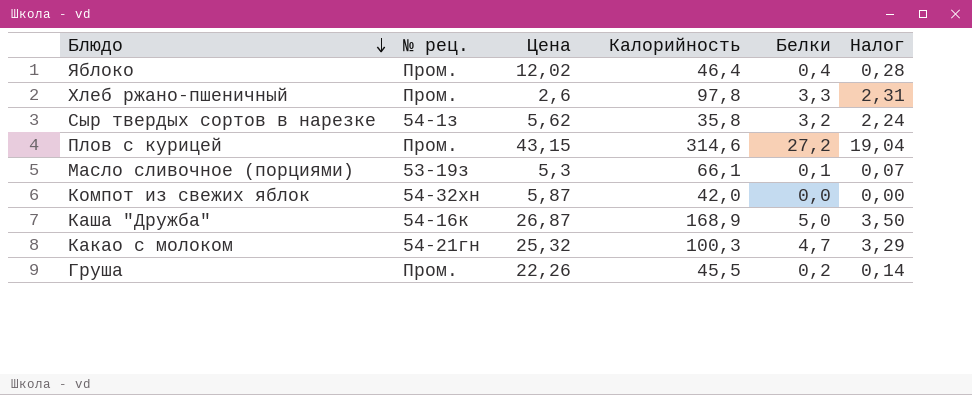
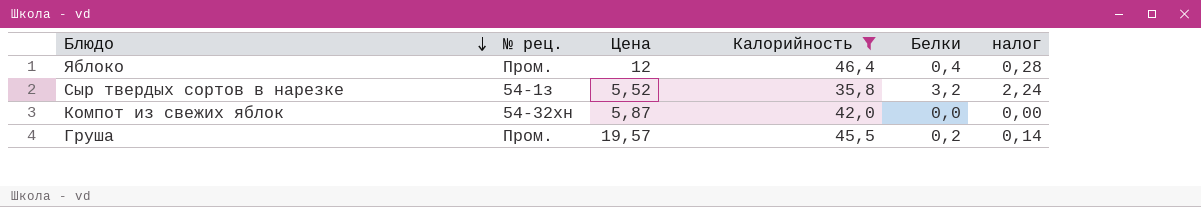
filter: none -> Калорийность <= 46,4
column name: Налог -> налог
Яблоко | Цена: 12,02 -> 12
Сыр твердых сортов в нарезке | Цена: 5,62 -> 5,52
Груша | Цена: 22,26 -> 19,57

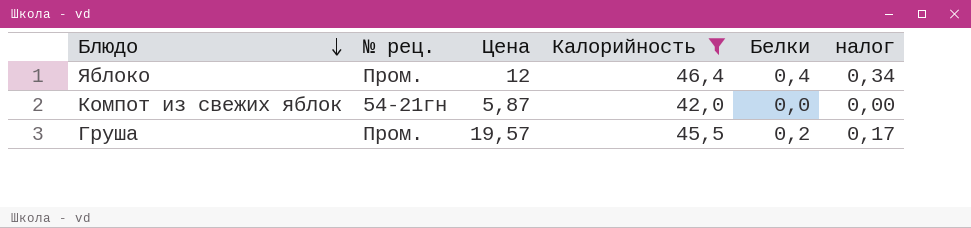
column налог | formula: [Белки] * 0,7 -> [Белки] * 0,85
row Сыр твердых сортов в нарезке: 54-1з | 5,52 | 35,8 | 3,2 | 2,24 -> none
Компот из свежих яблок | № рец.: 54-32хн -> 54-21гн

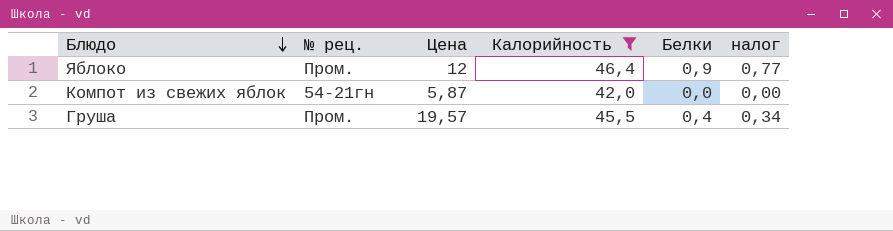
Яблоко | Белки: 0,4 -> 0,9
Яблоко | налог: 0,34 -> 0,77
Груша | Белки: 0,2 -> 0,4
Груша | налог: 0,17 -> 0,34

